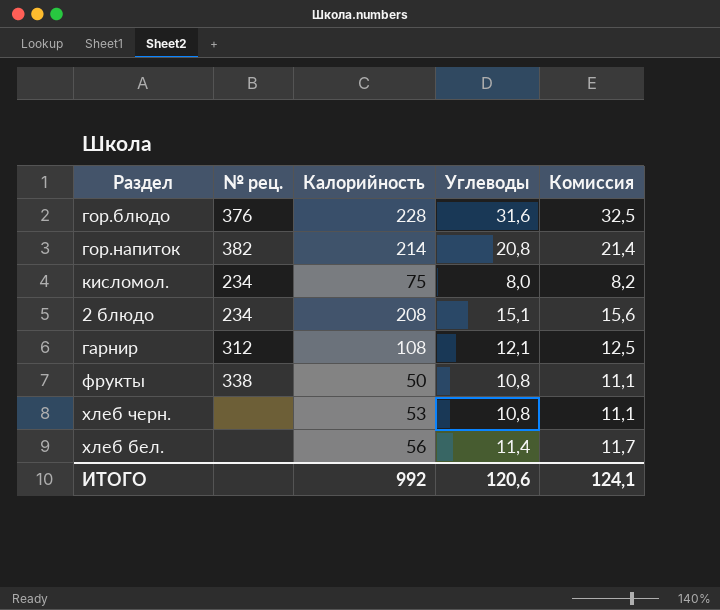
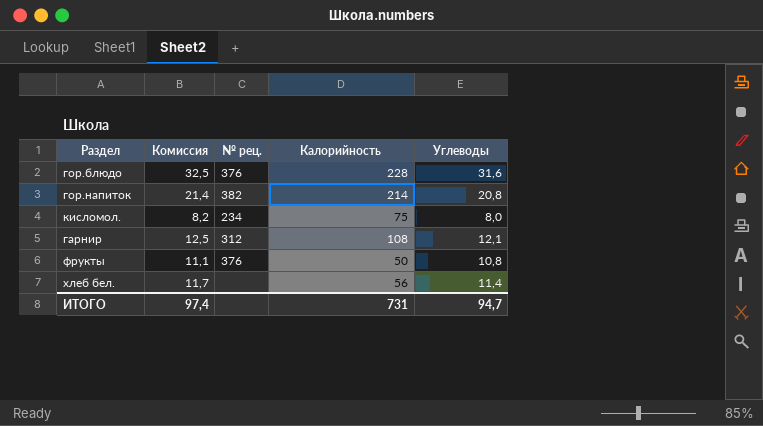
column Комиссия | position: 5 -> 2
row 2 блюдо: 234 | 208 | 15,1 | 15,6 -> none
row хлеб черн.: none | 53 | 10,8 | 11,1 -> none
фрукты | № рец.: 338 -> 376
ИТОГО | Комиссия: 124,1 -> 97,4
ИТОГО | Калорийность: 992 -> 731
ИТОГО | Углеводы: 120,6 -> 94,7

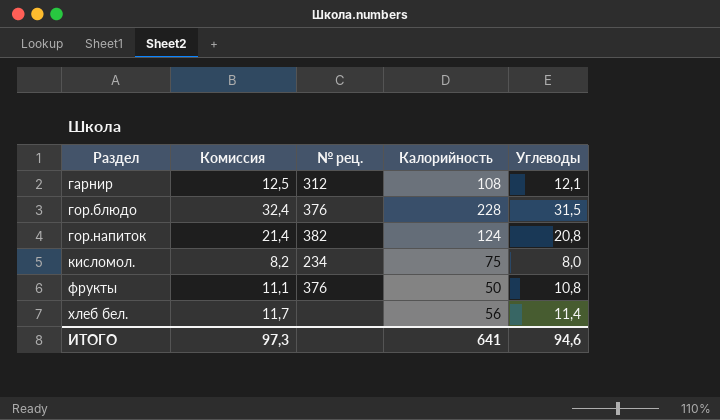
row order: none -> Раздел ascending
гор.блюдо | Комиссия: 32,5 -> 32,4
гор.блюдо | Углеводы: 31,6 -> 31,5
гор.напиток | Калорийность: 214 -> 124
ИТОГО | Комиссия: 97,4 -> 97,3
ИТОГО | Калорийность: 731 -> 641
ИТОГО | Углеводы: 94,7 -> 94,6

